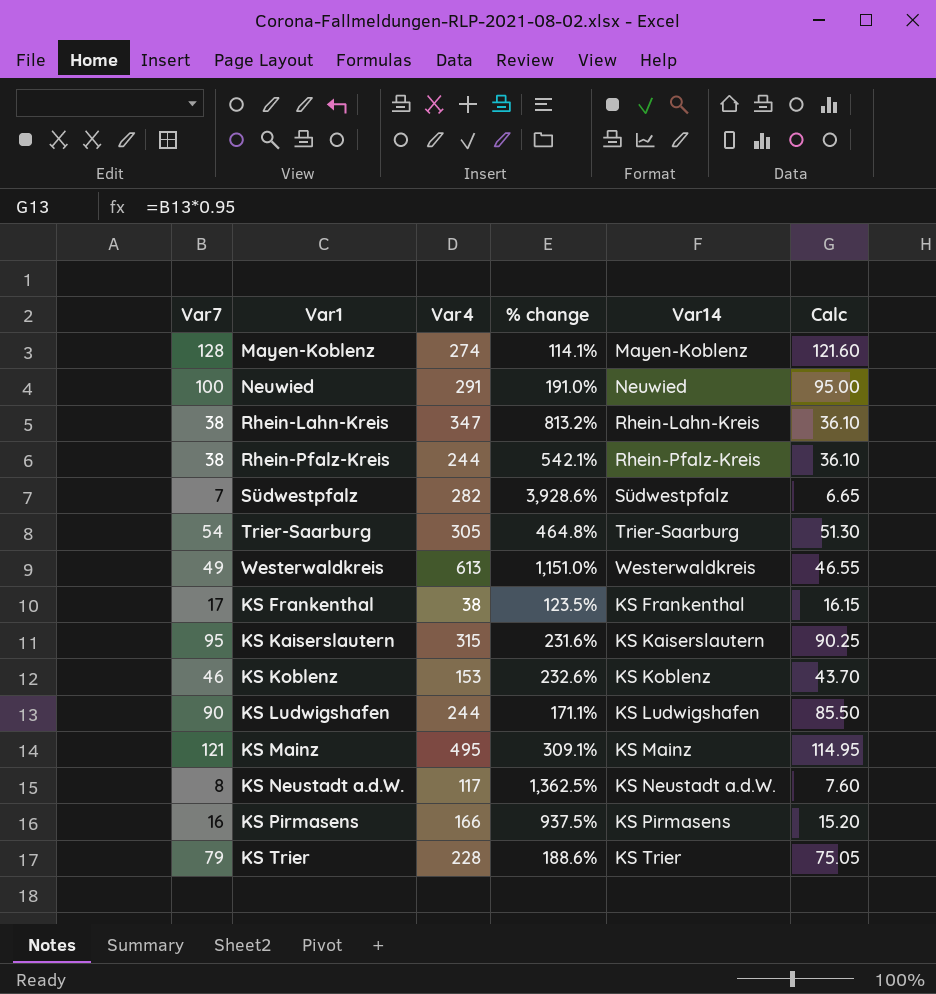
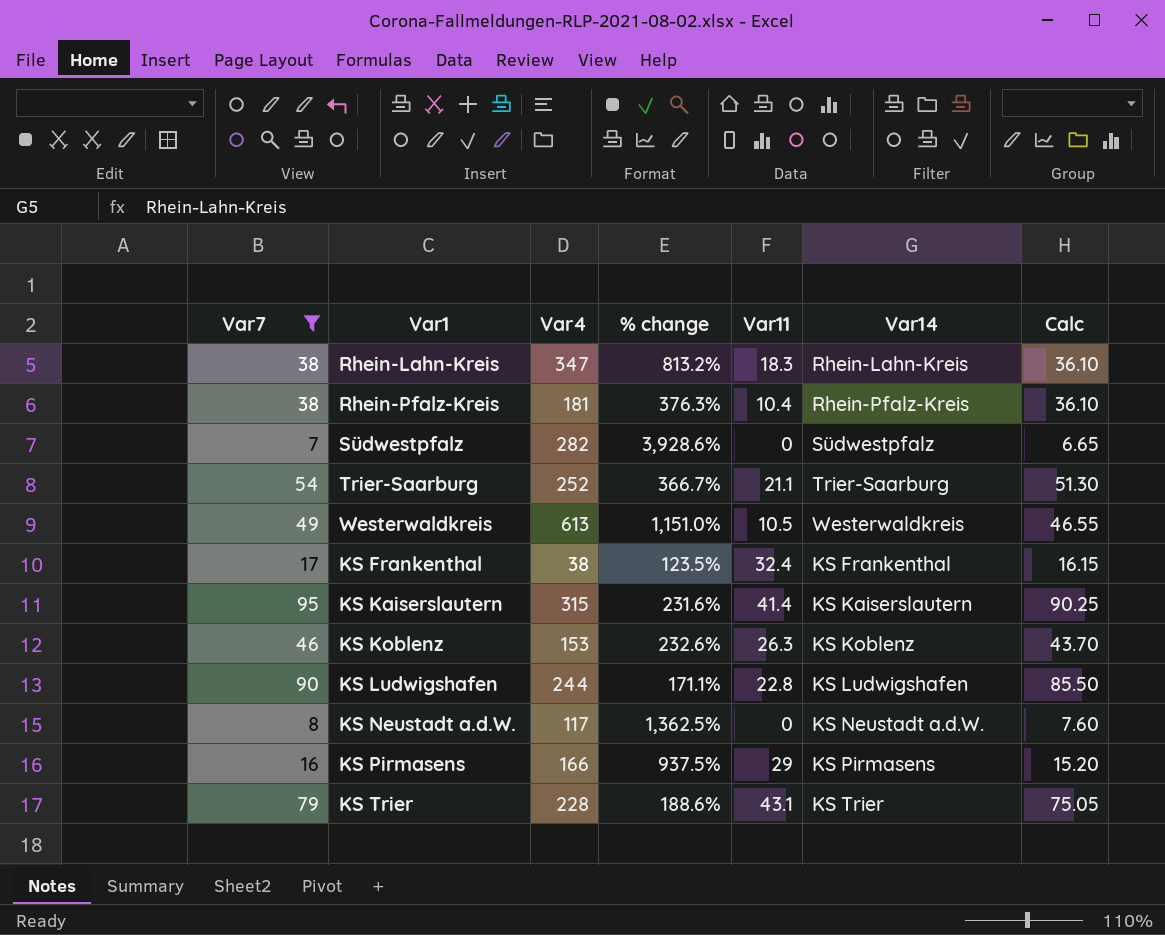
filter: none -> Var7 <= 95
column Var11 | position: none -> 5
Rhein-Pfalz-Kreis | Var4: 244 -> 181
Rhein-Pfalz-Kreis | % change: 542.1% -> 376.3%
Trier-Saarburg | Var4: 305 -> 252
Trier-Saarburg | % change: 464.8% -> 366.7%

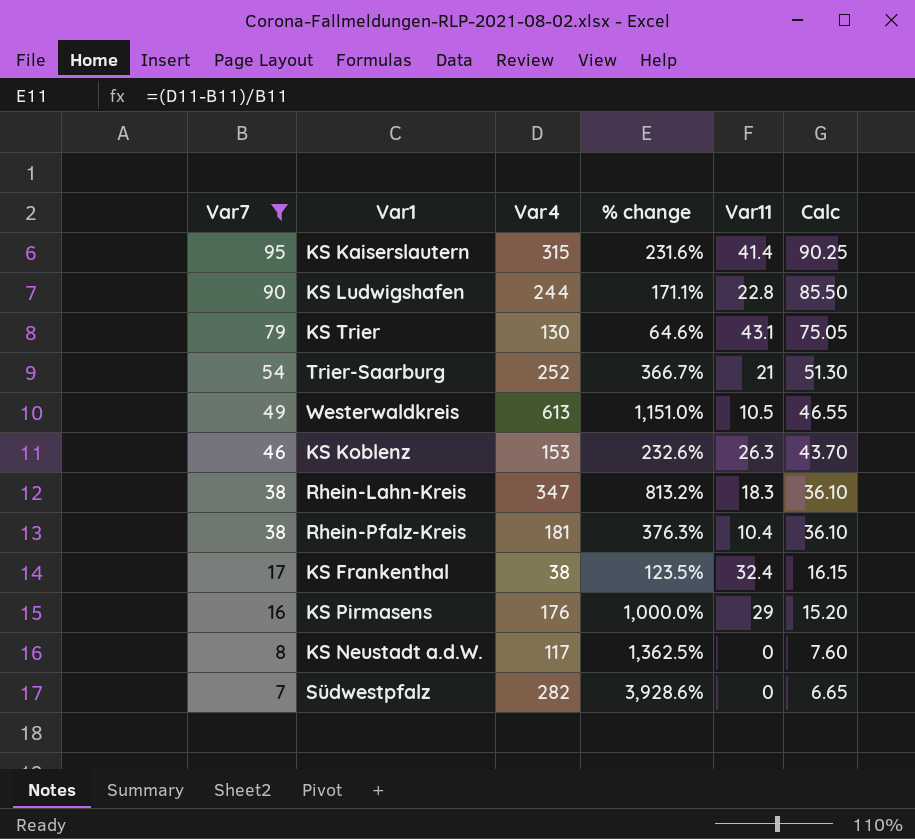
row order: none -> Var7 descending
column Var14 | position: 6 -> none
KS Trier | Var4: 228 -> 130
KS Trier | % change: 188.6% -> 64.6%
Trier-Saarburg | Var11: 21.1 -> 21
KS Pirmasens | Var4: 166 -> 176
KS Pirmasens | % change: 937.5% -> 1,000.0%

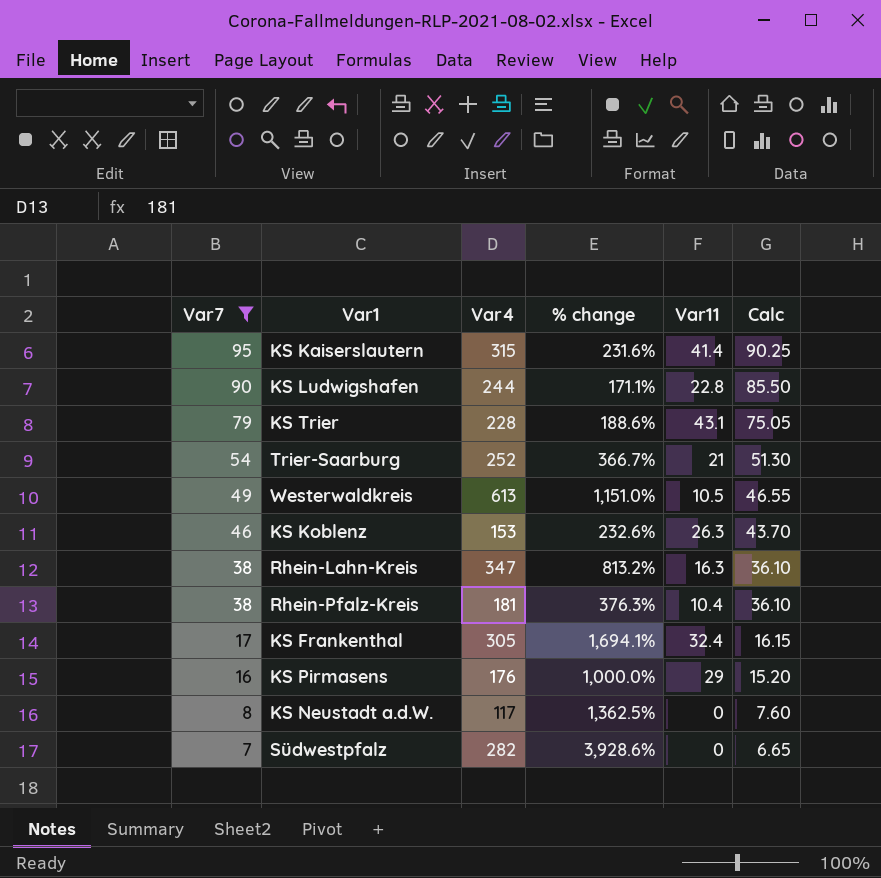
KS Trier | Var4: 130 -> 228
KS Trier | % change: 64.6% -> 188.6%
Rhein-Lahn-Kreis | Var11: 18.3 -> 16.3
KS Frankenthal | Var4: 38 -> 305
KS Frankenthal | % change: 123.5% -> 1,694.1%

